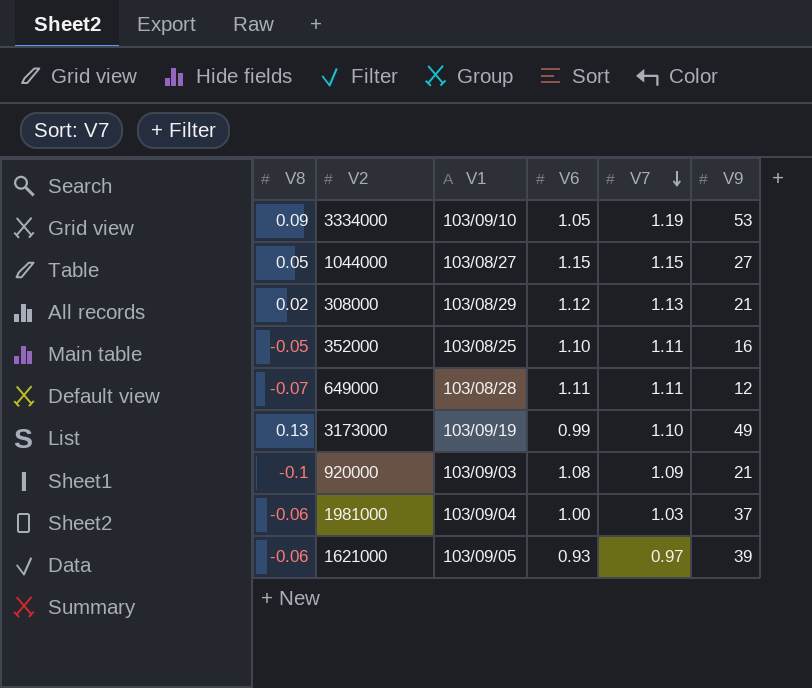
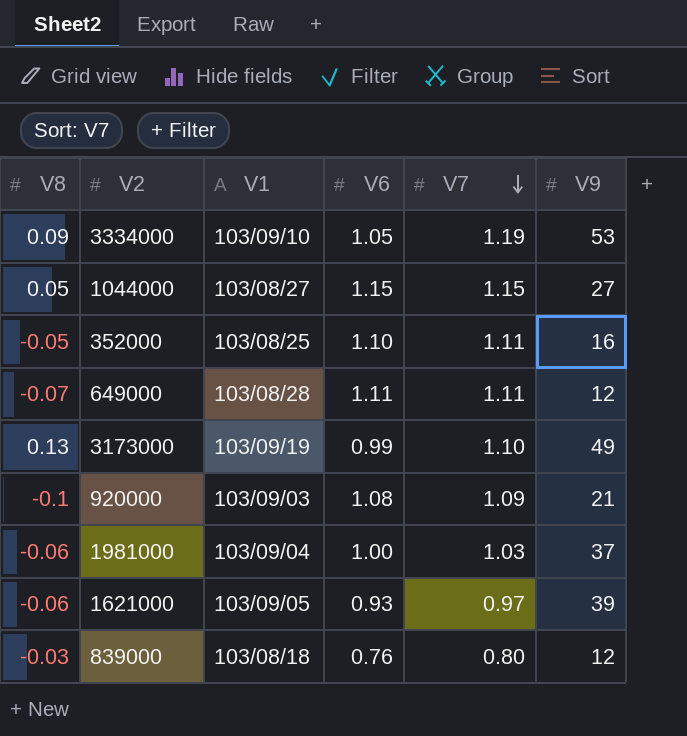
row 308000: 0.02 | 103/08/29 | 1.12 | 1.13 | 21 -> none
row 839000: none -> -0.03 | 103/08/18 | 0.76 | 0.80 | 12

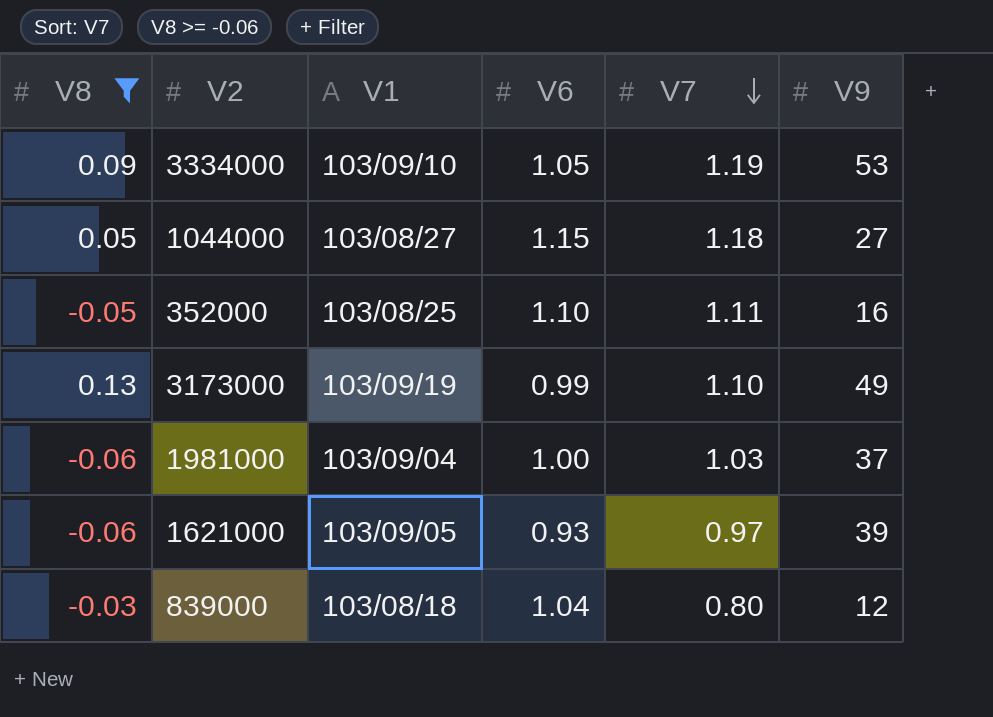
filter: none -> V8 >= -0.06
1044000 | V7: 1.15 -> 1.18
839000 | V6: 0.76 -> 1.04

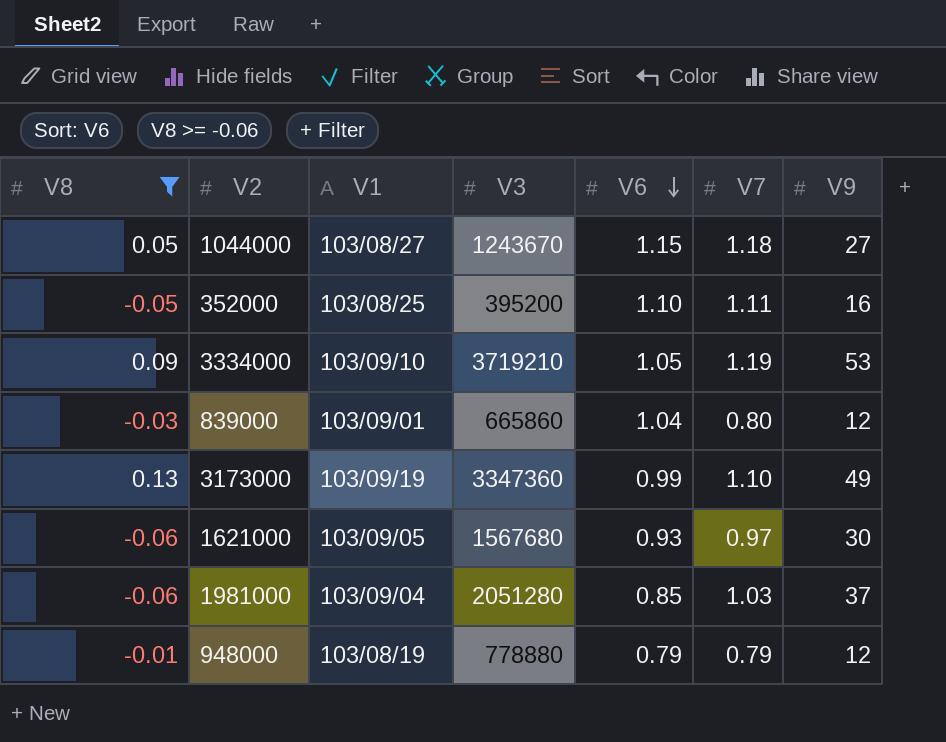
row order: V7 descending -> V6 descending
column V3 | position: none -> 4
839000 | V1: 103/08/18 -> 103/09/01
1621000 | V9: 39 -> 30
1981000 | V6: 1.00 -> 0.85
row 948000: none -> -0.01 | 103/08/19 | 778880 | 0.79 | 0.79 | 12

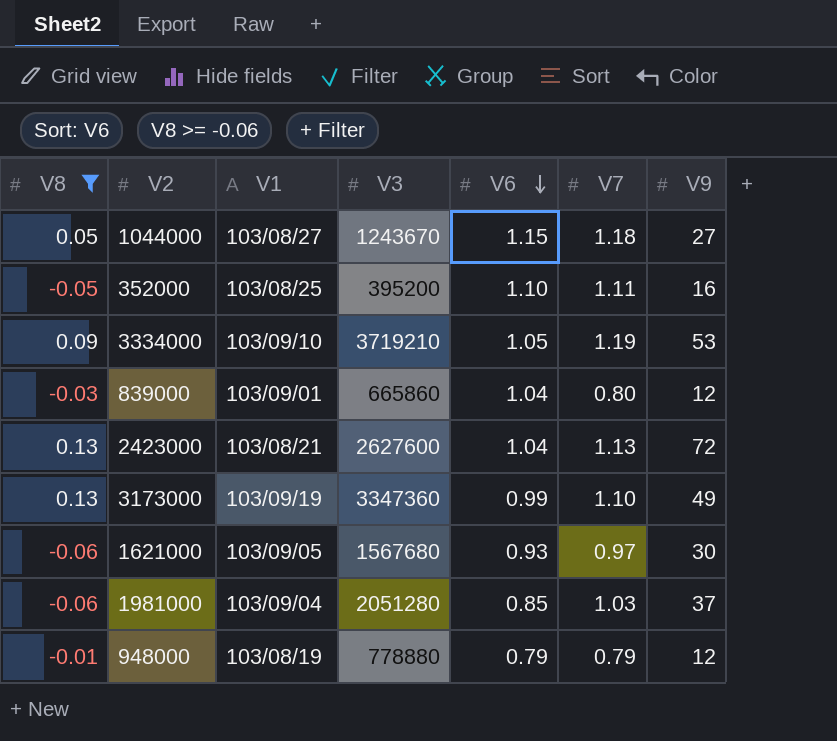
row 2423000: none -> 0.13 | 103/08/21 | 2627600 | 1.04 | 1.13 | 72

